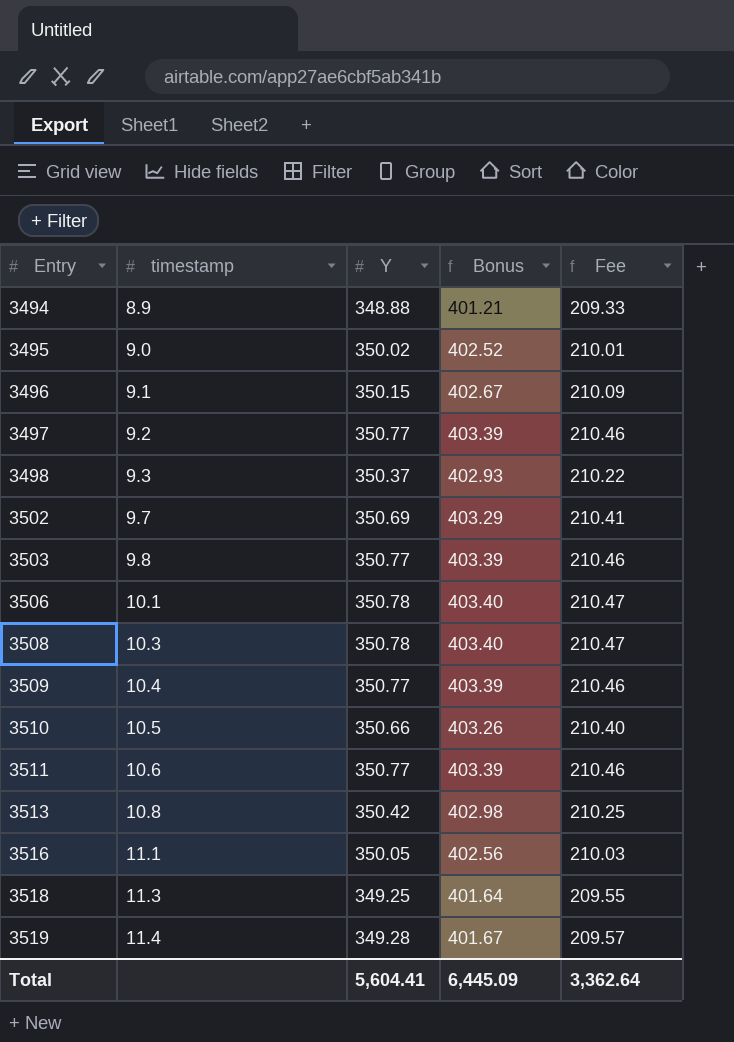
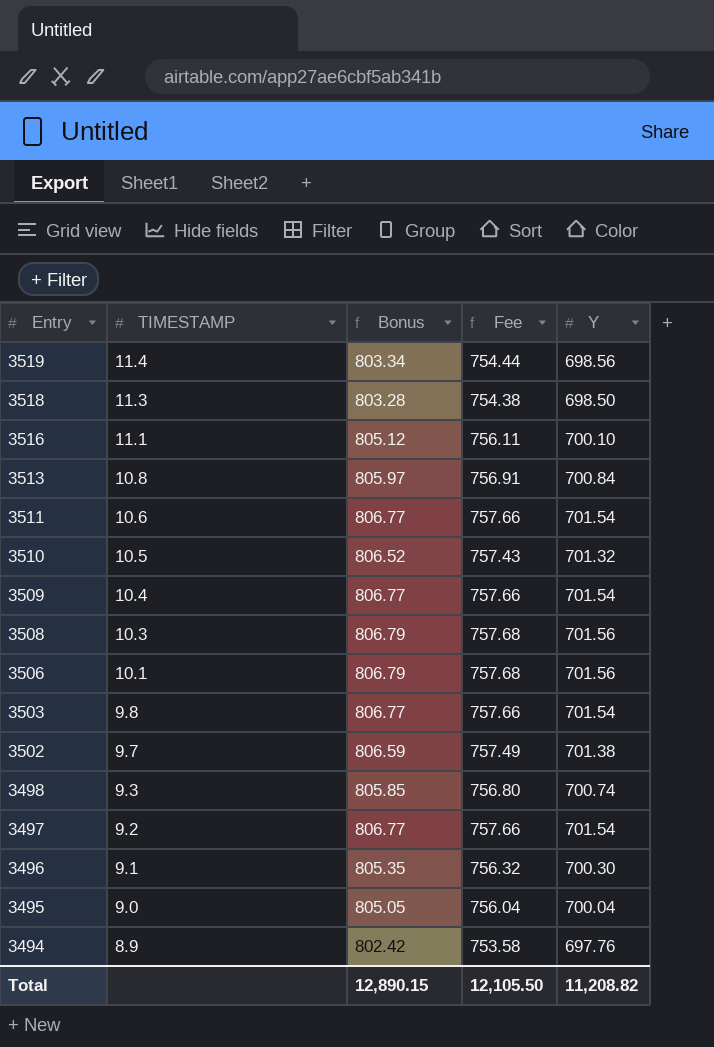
row order: Entry ascending -> Entry descending
column name: timestamp -> TIMESTAMP
column Fee | formula: [Y] * 0.6 -> [Y] * 1.08
column Y | position: 3 -> 5
3519 | Bonus: 401.67 -> 803.34
3519 | Y: 349.28 -> 698.56
3518 | Bonus: 401.64 -> 803.28
3518 | Y: 349.25 -> 698.50
3516 | Bonus: 402.56 -> 805.12
3516 | Y: 350.05 -> 700.10
3513 | Bonus: 402.98 -> 805.97
3513 | Y: 350.42 -> 700.84
3511 | Bonus: 403.39 -> 806.77
3511 | Y: 350.77 -> 701.54
3510 | Bonus: 403.26 -> 806.52
3510 | Y: 350.66 -> 701.32
3509 | Bonus: 403.39 -> 806.77
3509 | Y: 350.77 -> 701.54
3508 | Bonus: 403.40 -> 806.79
3508 | Y: 350.78 -> 701.56
3506 | Bonus: 403.40 -> 806.79
3506 | Y: 350.78 -> 701.56
3503 | Bonus: 403.39 -> 806.77
3503 | Y: 350.77 -> 701.54
3502 | Bonus: 403.29 -> 806.59
3502 | Y: 350.69 -> 701.38
3498 | Bonus: 402.93 -> 805.85
3498 | Y: 350.37 -> 700.74
3497 | Bonus: 403.39 -> 806.77
3497 | Y: 350.77 -> 701.54
3496 | Bonus: 402.67 -> 805.35
3496 | Y: 350.15 -> 700.30
3495 | Bonus: 402.52 -> 805.05
3495 | Y: 350.02 -> 700.04
3494 | Bonus: 401.21 -> 802.42
3494 | Y: 348.88 -> 697.76
Total | Bonus: 6,445.09 -> 12,890.15
Total | Fee: 3,362.64 -> 12,105.50
Total | Y: 5,604.41 -> 11,208.82

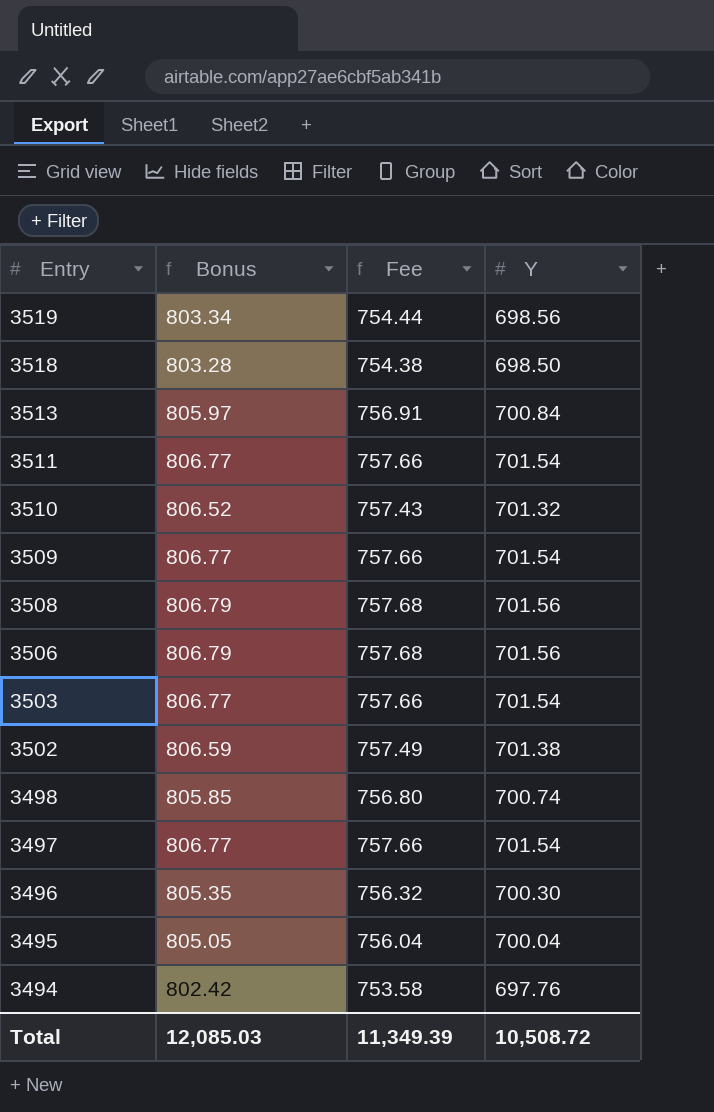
column TIMESTAMP | position: 2 -> none
row 3516: 11.1 | 805.12 | 756.11 | 700.10 -> none
Total | Bonus: 12,890.15 -> 12,085.03
Total | Fee: 12,105.50 -> 11,349.39
Total | Y: 11,208.82 -> 10,508.72

